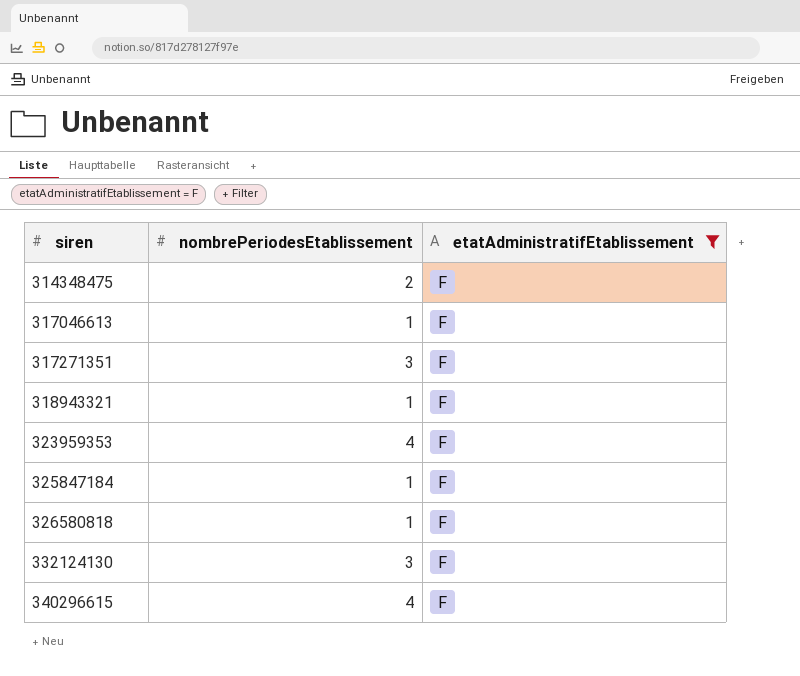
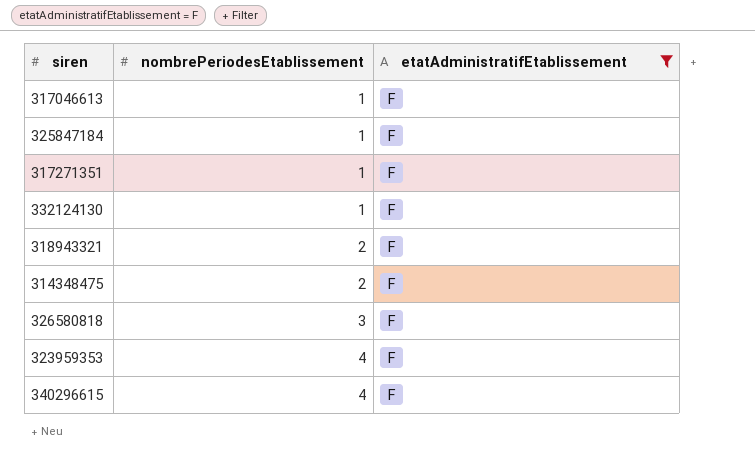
row order: siren ascending -> nombrePeriodesEtablissement ascending
317271351 | nombrePeriodesEtablissement: 3 -> 1
332124130 | nombrePeriodesEtablissement: 3 -> 1
318943321 | nombrePeriodesEtablissement: 1 -> 2
326580818 | nombrePeriodesEtablissement: 1 -> 3

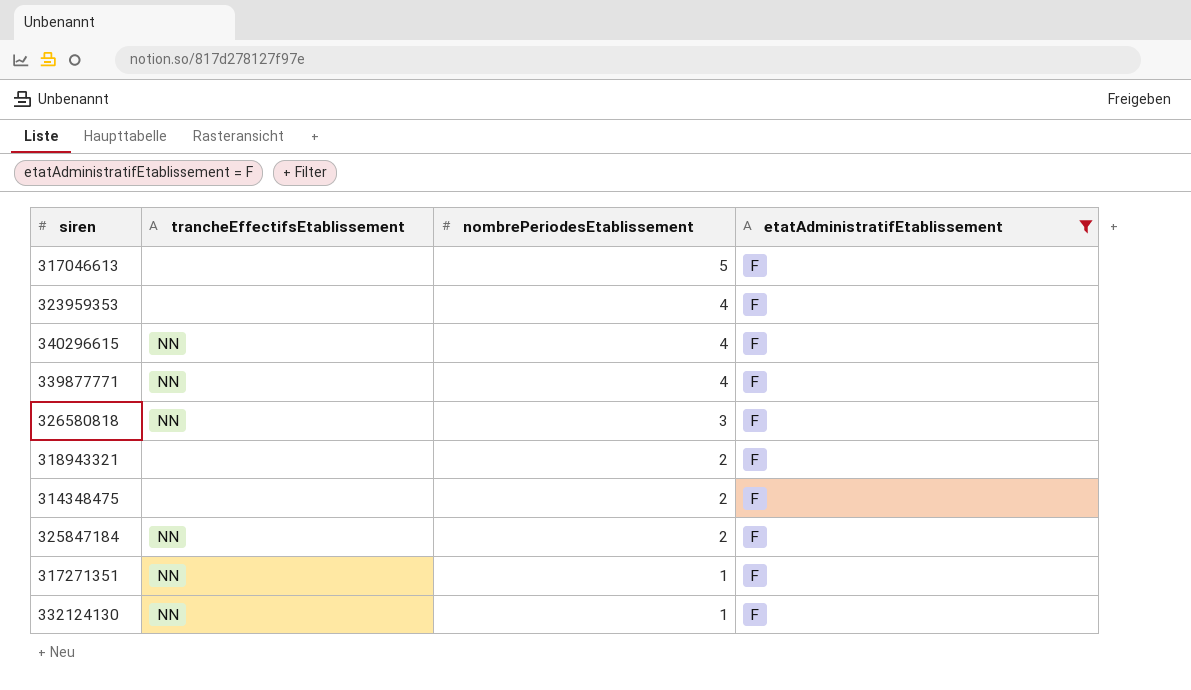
row order: nombrePeriodesEtablissement ascending -> nombrePeriodesEtablissement descending
column trancheEffectifsEtablissement | position: none -> 2
317046613 | nombrePeriodesEtablissement: 1 -> 5
row 339877771: none -> NN | 4 | F
325847184 | nombrePeriodesEtablissement: 1 -> 2

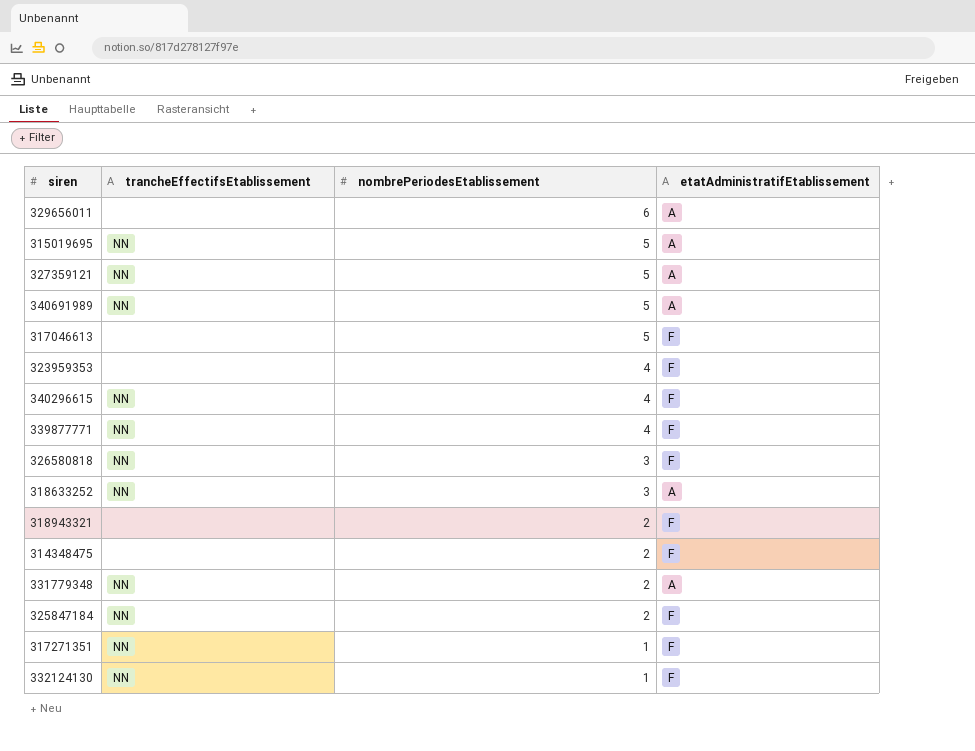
filter: etatAdministratifEtablissement = F -> none

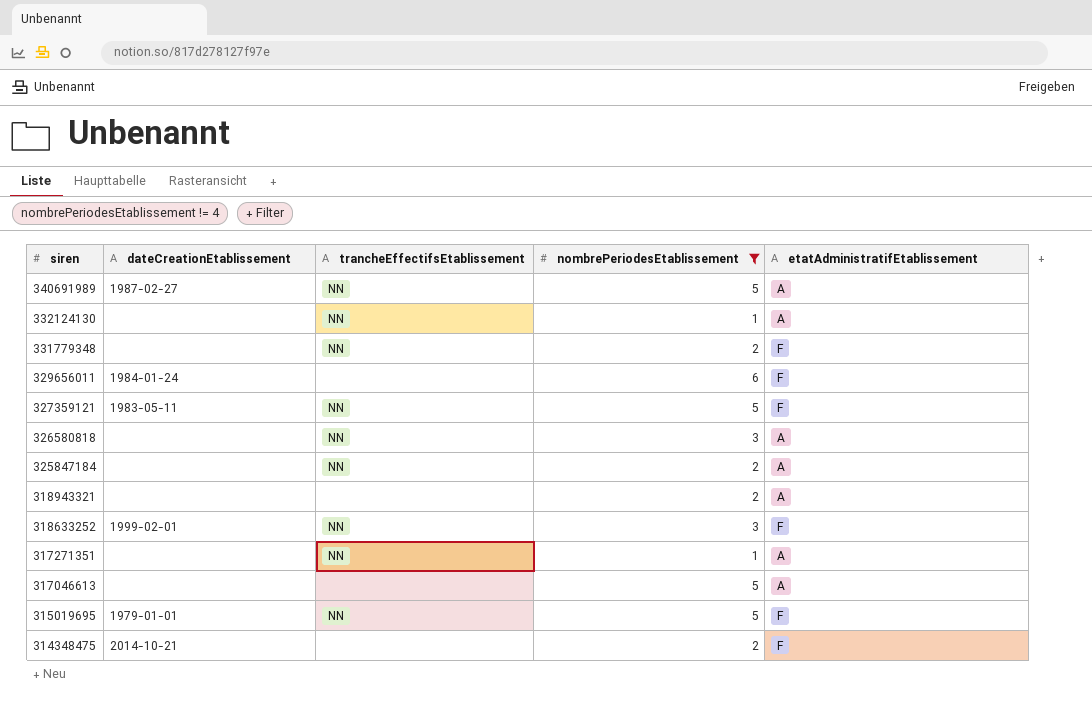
filter: none -> nombrePeriodesEtablissement != 4
row order: nombrePeriodesEtablissement descending -> siren descending
column dateCreationEtablissement | position: none -> 2
332124130 | etatAdministratifEtablissement: F -> A
331779348 | etatAdministratifEtablissement: A -> F
329656011 | etatAdministratifEtablissement: A -> F
327359121 | etatAdministratifEtablissement: A -> F
326580818 | etatAdministratifEtablissement: F -> A
325847184 | etatAdministratifEtablissement: F -> A
318943321 | etatAdministratifEtablissement: F -> A
318633252 | etatAdministratifEtablissement: A -> F
317271351 | etatAdministratifEtablissement: F -> A
317046613 | etatAdministratifEtablissement: F -> A
315019695 | etatAdministratifEtablissement: A -> F

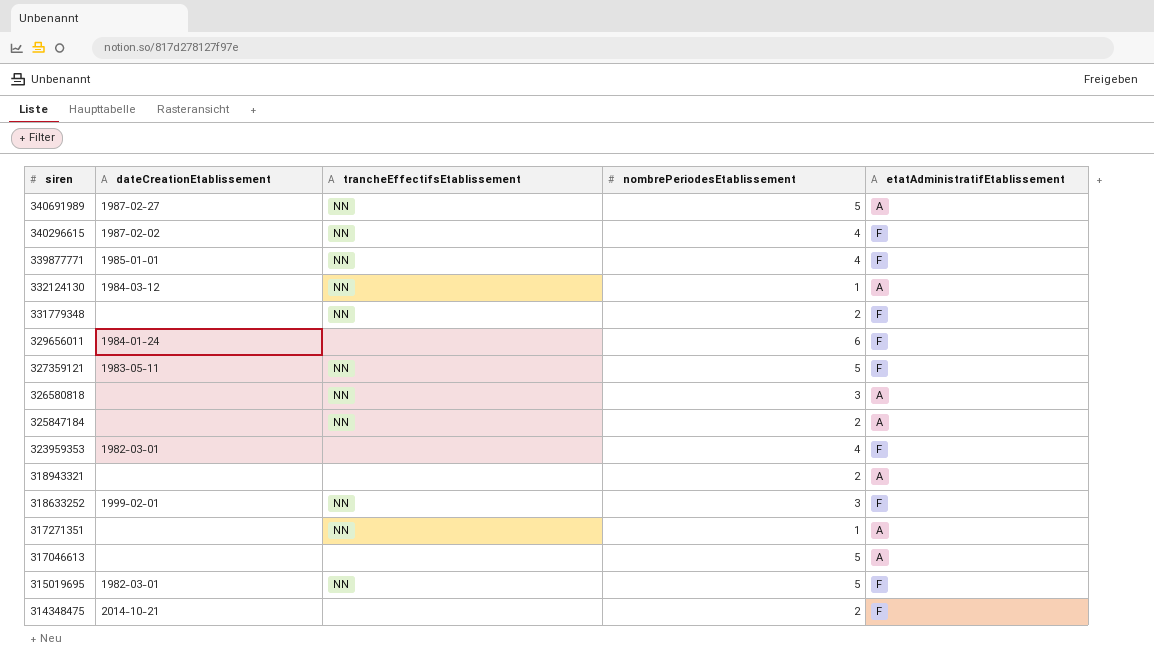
filter: nombrePeriodesEtablissement != 4 -> none
332124130 | dateCreationEtablissement: none -> 1984-03-12
315019695 | dateCreationEtablissement: 1979-01-01 -> 1982-03-01

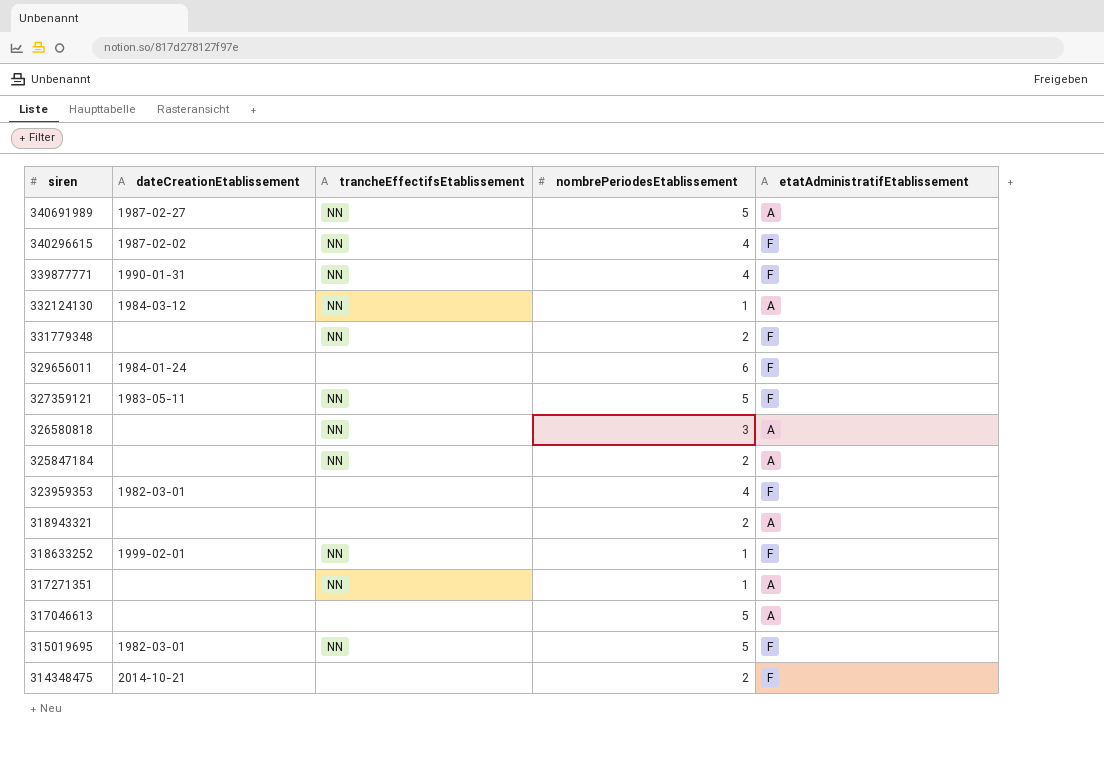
339877771 | dateCreationEtablissement: 1985-01-01 -> 1990-01-31
318633252 | nombrePeriodesEtablissement: 3 -> 1

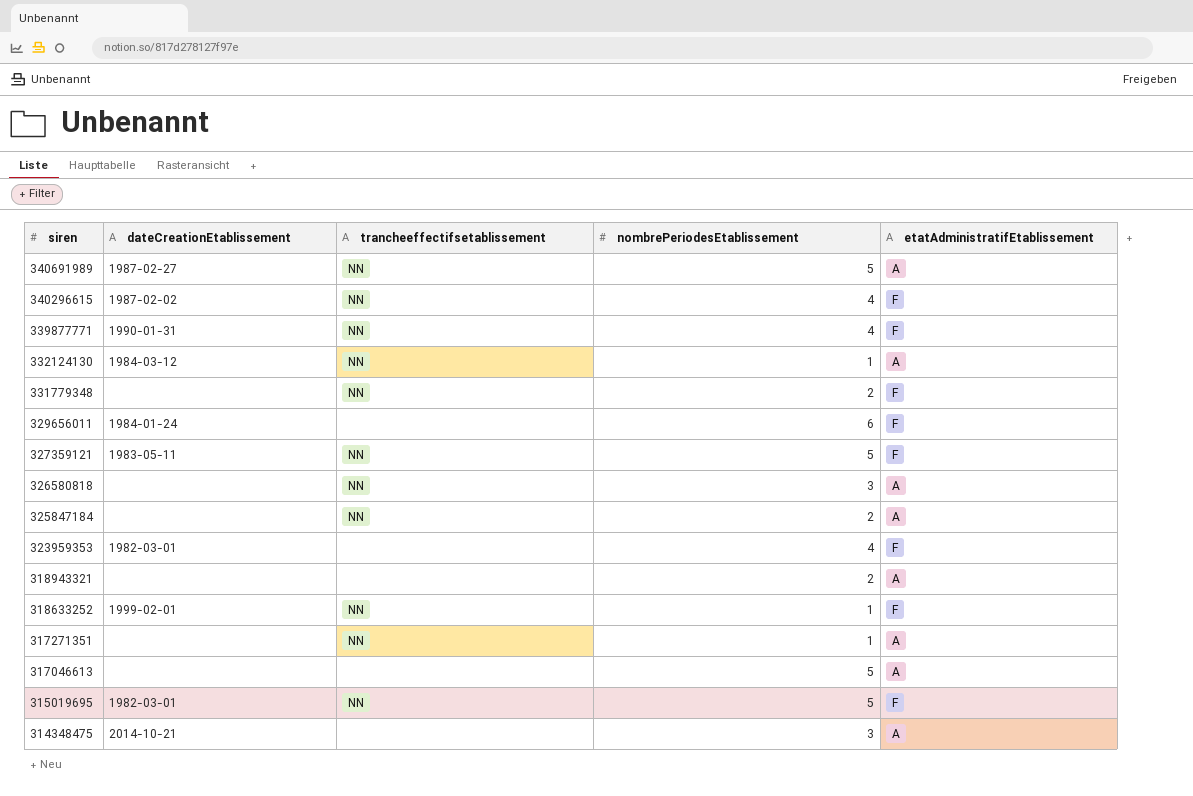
column name: trancheEffectifsEtablissement -> trancheeffectifsetablissement
314348475 | nombrePeriodesEtablissement: 2 -> 3
314348475 | etatAdministratifEtablissement: F -> A

